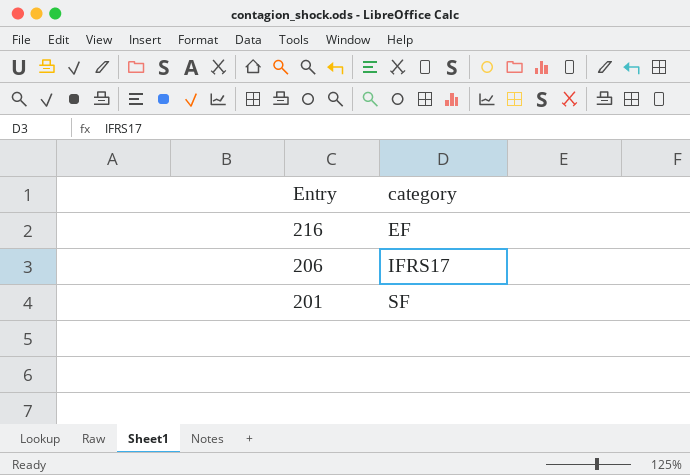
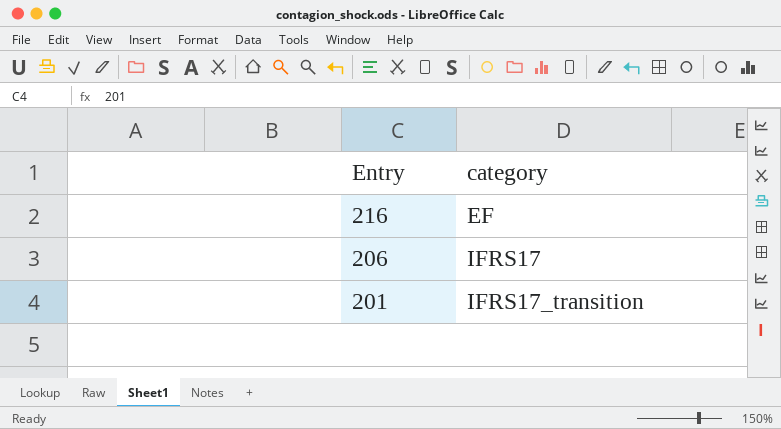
201 | category: SF -> IFRS17_transition

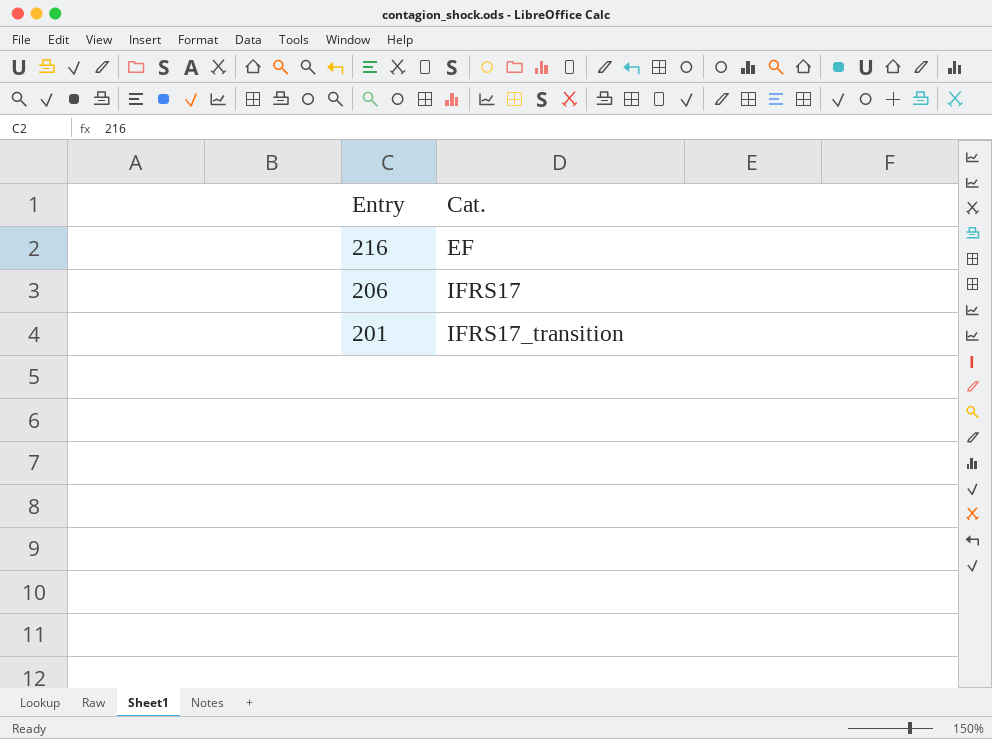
column name: category -> Cat.

